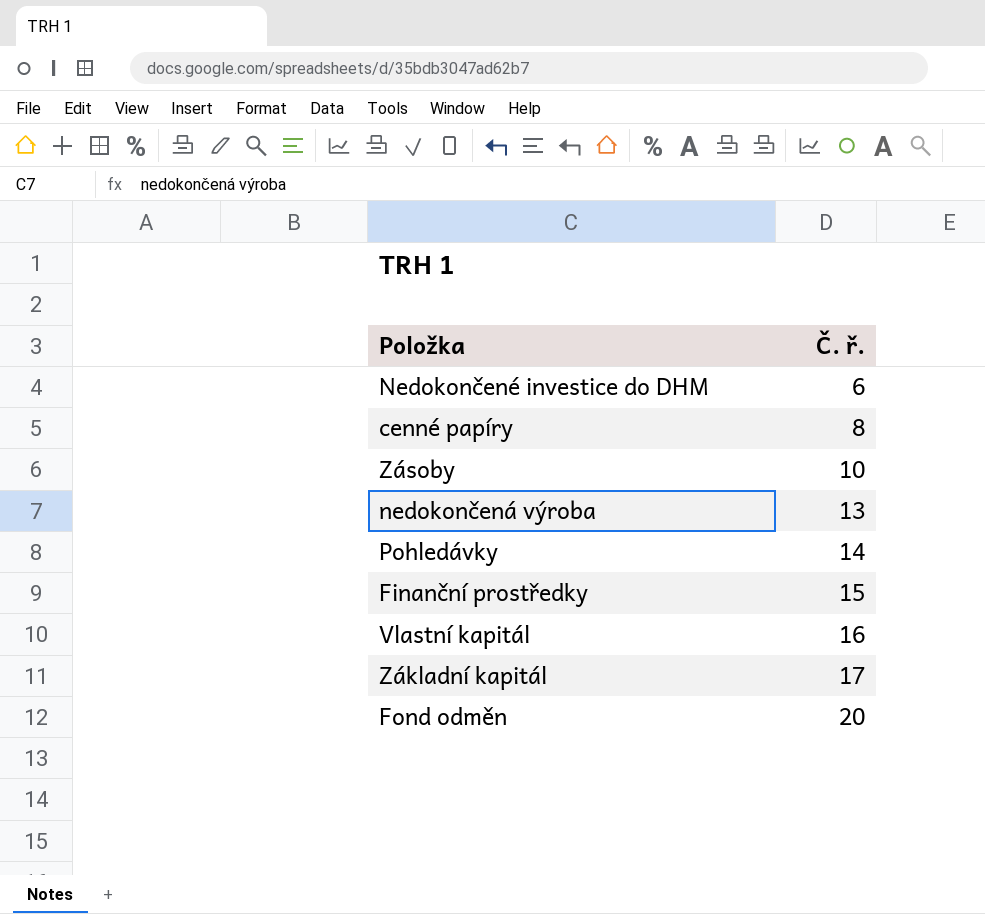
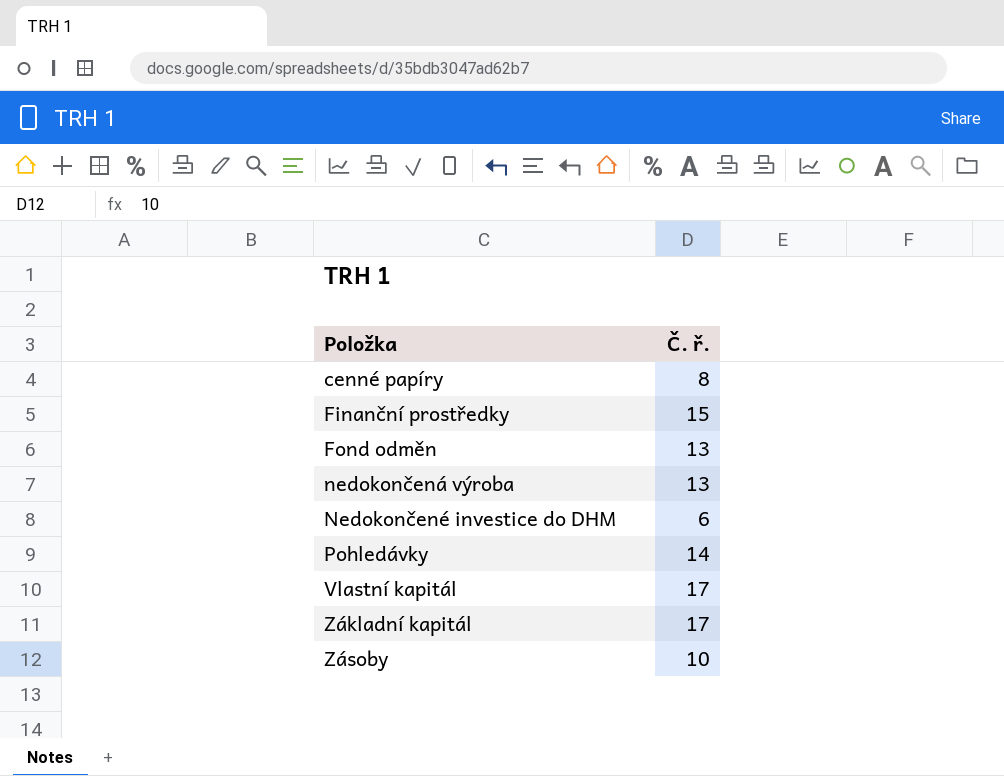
row order: Č. ř. ascending -> Položka ascending
Fond odměn | Č. ř.: 20 -> 13
Vlastní kapitál | Č. ř.: 16 -> 17

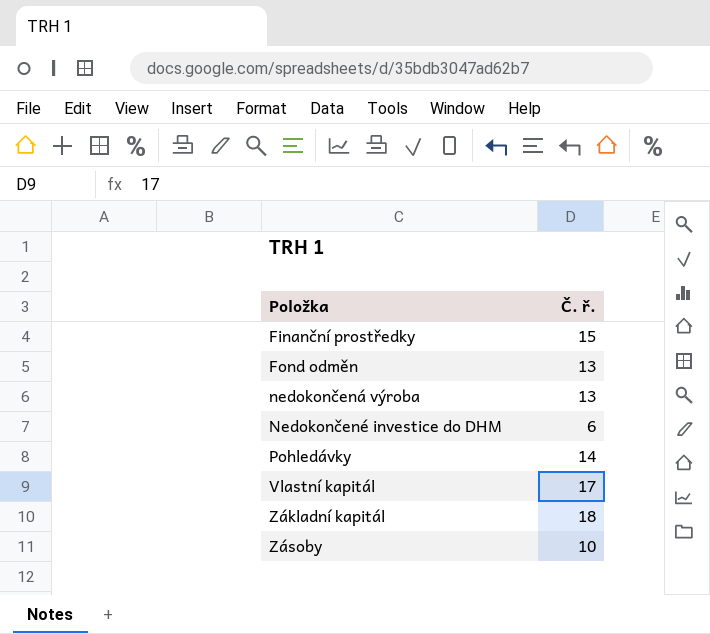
row cenné papíry: 8 -> none
Základní kapitál | Č. ř.: 17 -> 18

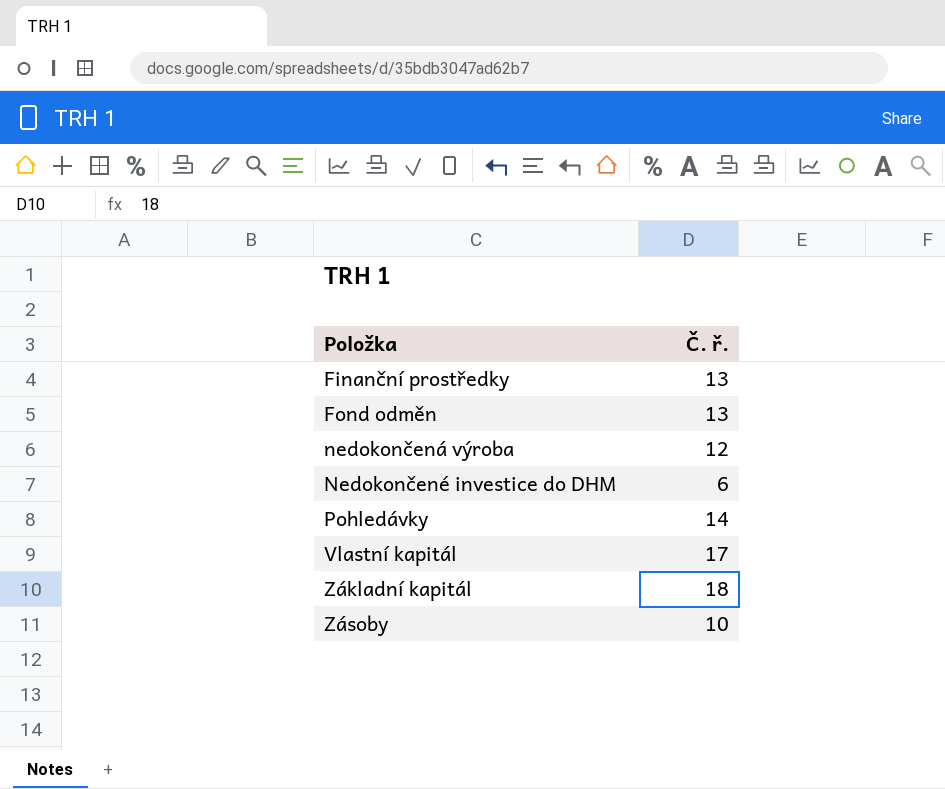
Finanční prostředky | Č. ř.: 15 -> 13
nedokončená výroba | Č. ř.: 13 -> 12

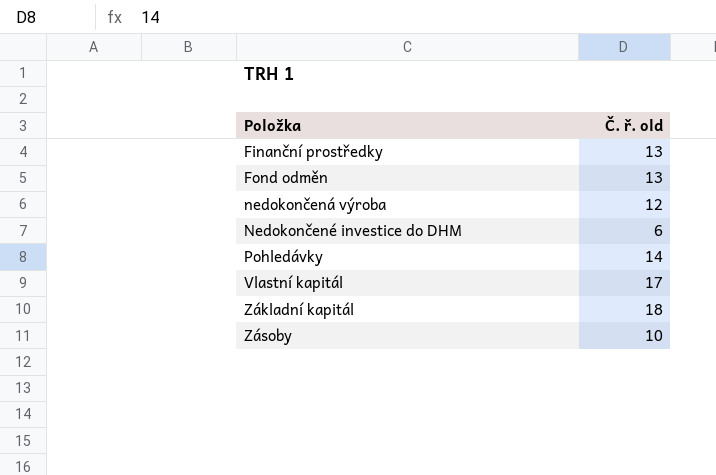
column name: Č. ř. -> Č. ř. old

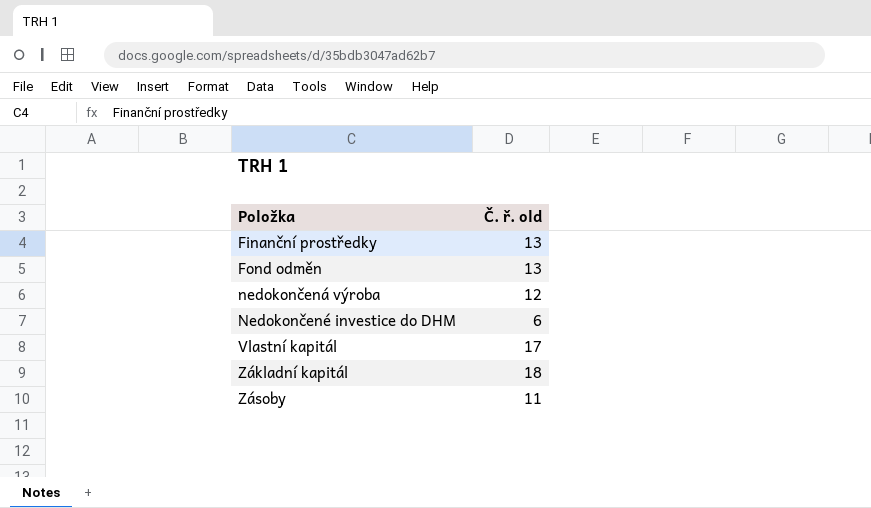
row Pohledávky: 14 -> none
Zásoby | Č. ř. old: 10 -> 11

